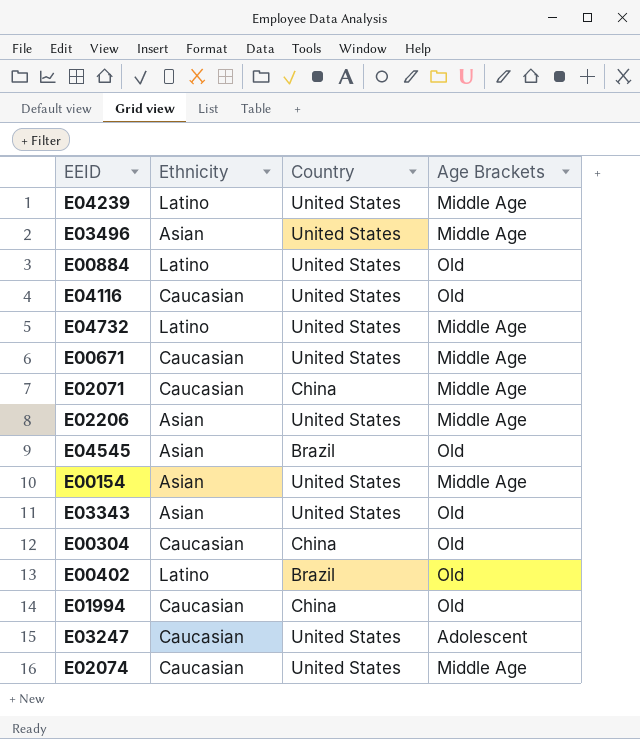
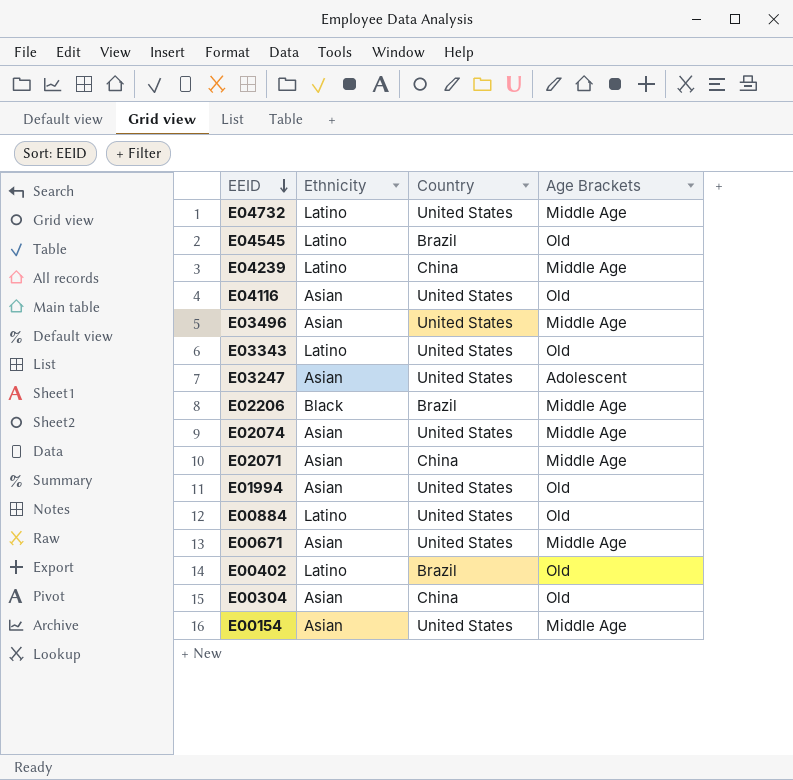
row order: none -> EEID descending
E04545 | Ethnicity: Asian -> Latino
E04239 | Country: United States -> China
E04116 | Ethnicity: Caucasian -> Asian
E03343 | Ethnicity: Asian -> Latino
E03247 | Ethnicity: Caucasian -> Asian
E02206 | Ethnicity: Asian -> Black
E02206 | Country: United States -> Brazil
E02074 | Ethnicity: Caucasian -> Asian
E02071 | Ethnicity: Caucasian -> Asian
E01994 | Ethnicity: Caucasian -> Asian
E01994 | Country: China -> United States
E00671 | Ethnicity: Caucasian -> Asian
E00304 | Ethnicity: Caucasian -> Asian

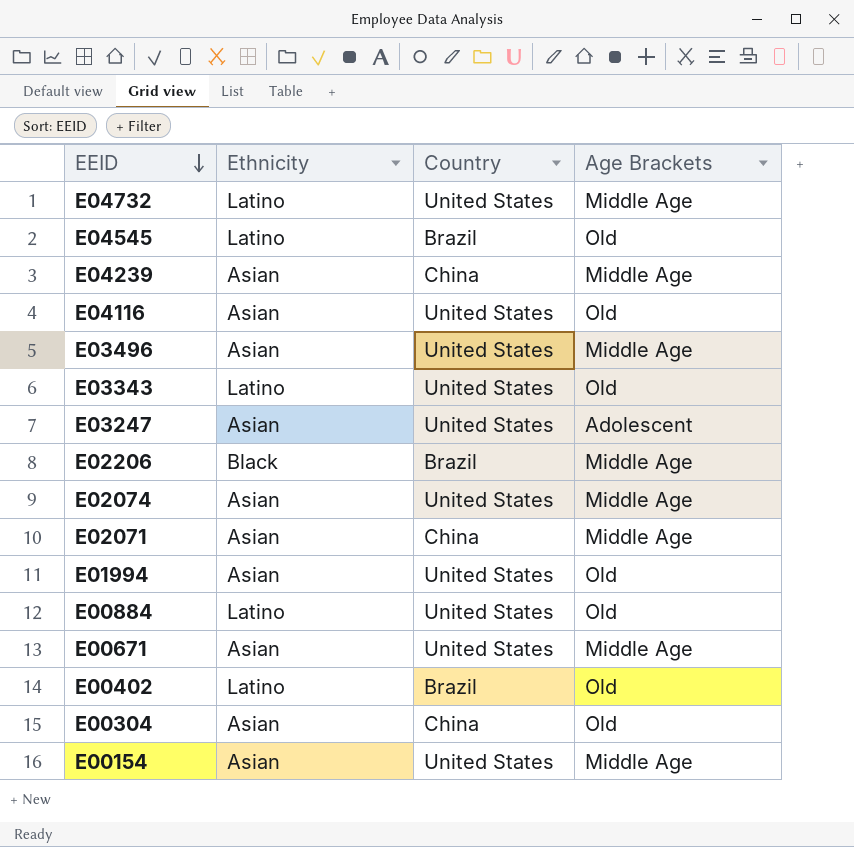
E04239 | Ethnicity: Latino -> Asian

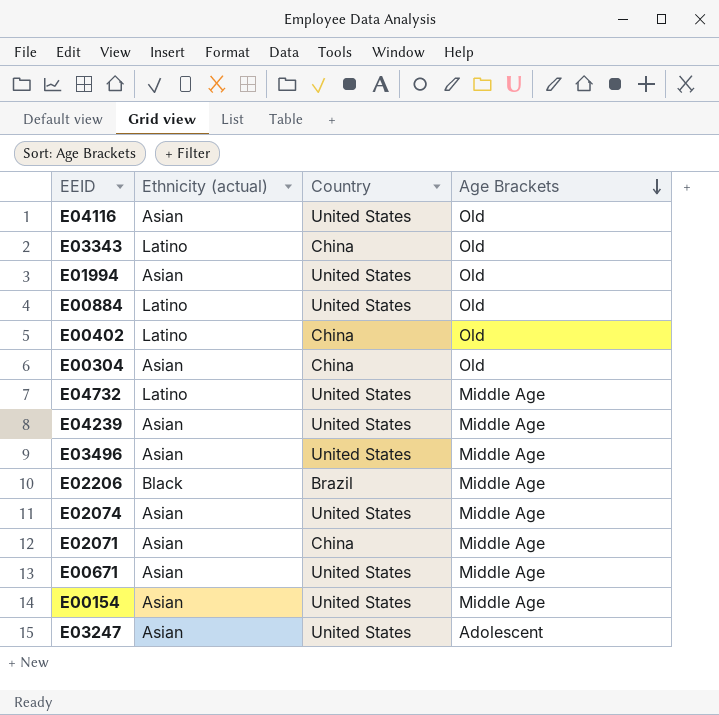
row order: EEID descending -> Age Brackets descending
column name: Ethnicity -> Ethnicity (actual)
row E04545: Latino | Brazil | Old -> none
E03343 | Country: United States -> China
E00402 | Country: Brazil -> China
E04239 | Country: China -> United States

